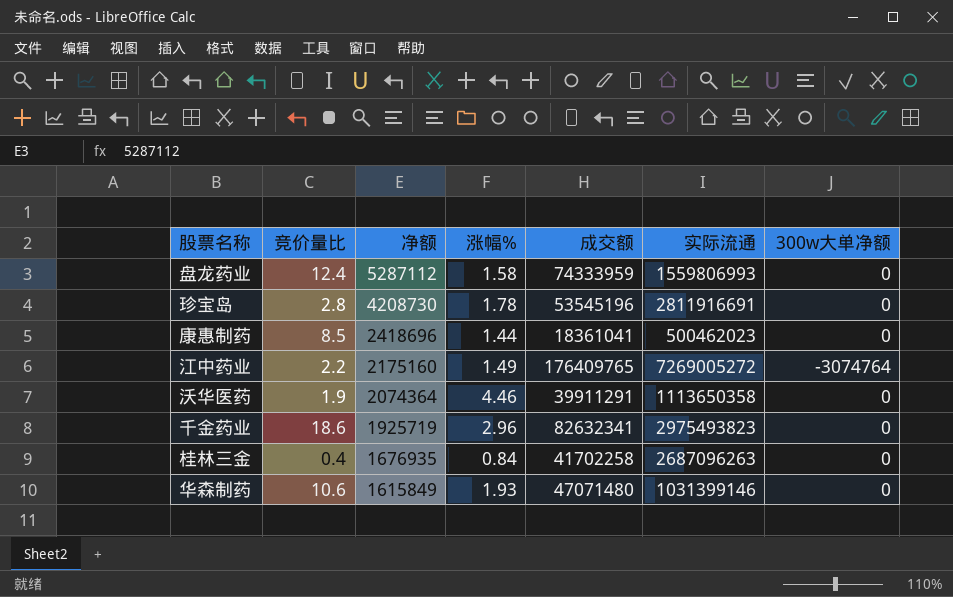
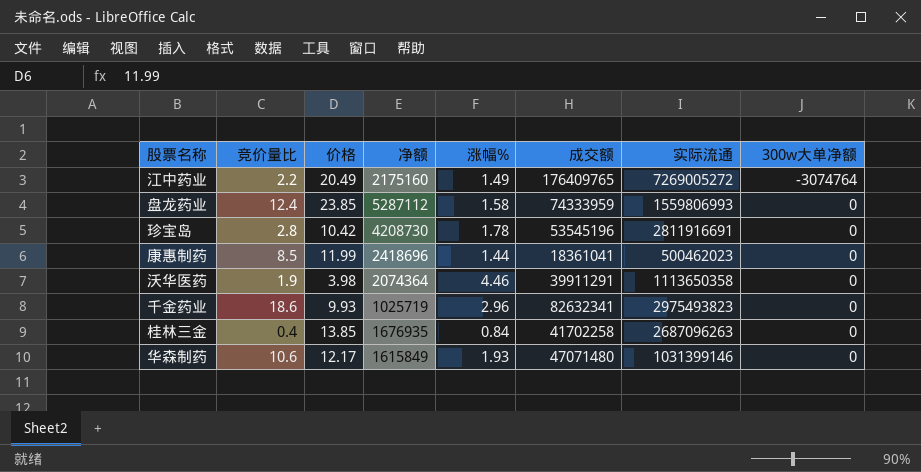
row order: 净额 descending -> 300w大单净额 ascending
column 价格 | position: none -> 3
千金药业 | 净额: 1925719 -> 1025719

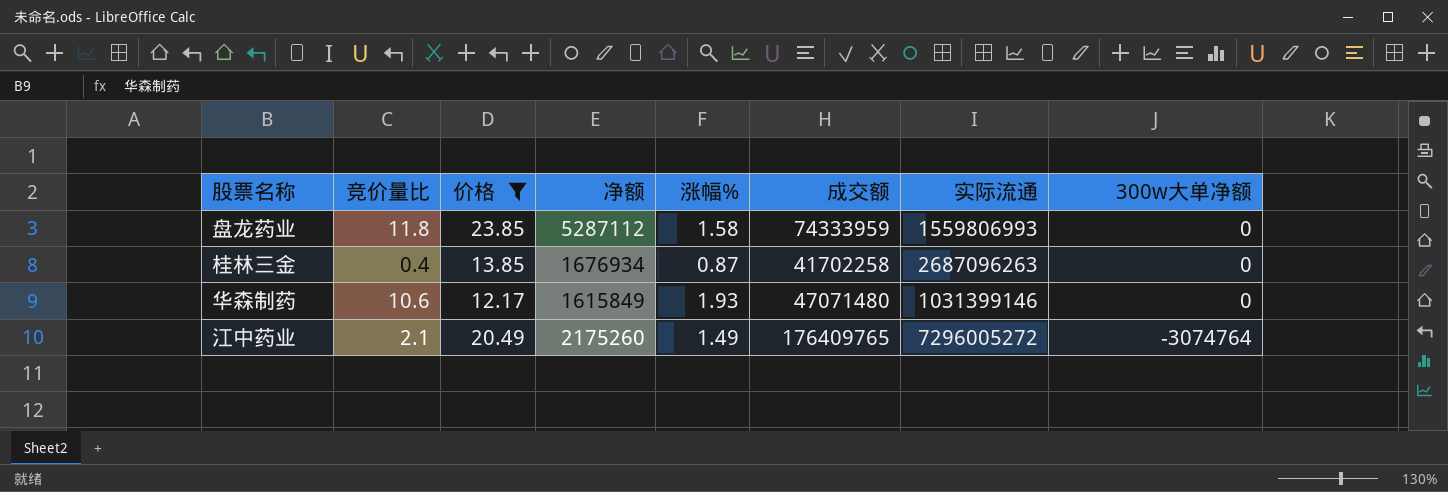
filter: none -> 价格 >= 12.17
row order: 300w大单净额 ascending -> 300w大单净额 descending
盘龙药业 | 竞价量比: 12.4 -> 11.8
桂林三金 | 净额: 1676935 -> 1676934
桂林三金 | 涨幅%: 0.84 -> 0.87
江中药业 | 竞价量比: 2.2 -> 2.1
江中药业 | 净额: 2175160 -> 2175260
江中药业 | 实际流通: 7269005272 -> 7296005272

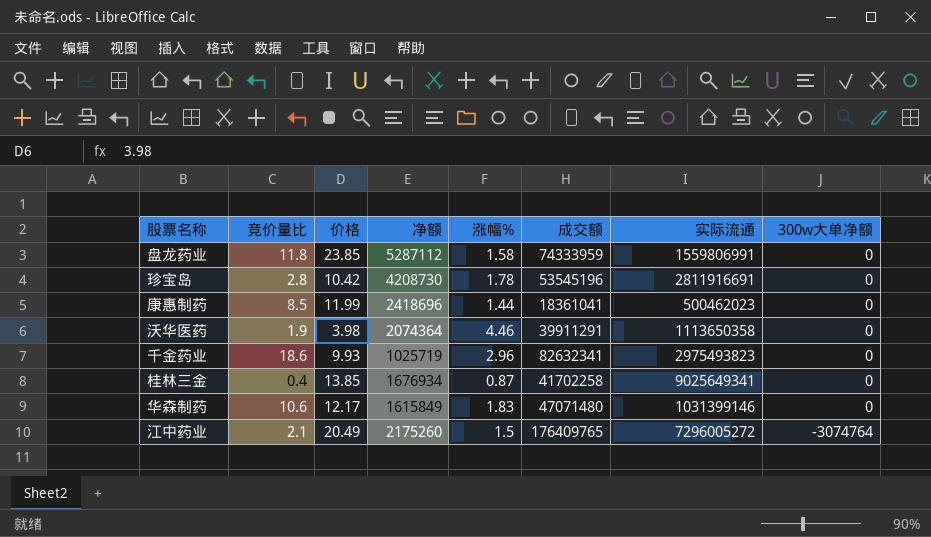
filter: 价格 >= 12.17 -> none
盘龙药业 | 实际流通: 1559806993 -> 1559806991
桂林三金 | 实际流通: 2687096263 -> 9025649341
华森制药 | 涨幅%: 1.93 -> 1.83
江中药业 | 涨幅%: 1.49 -> 1.5

